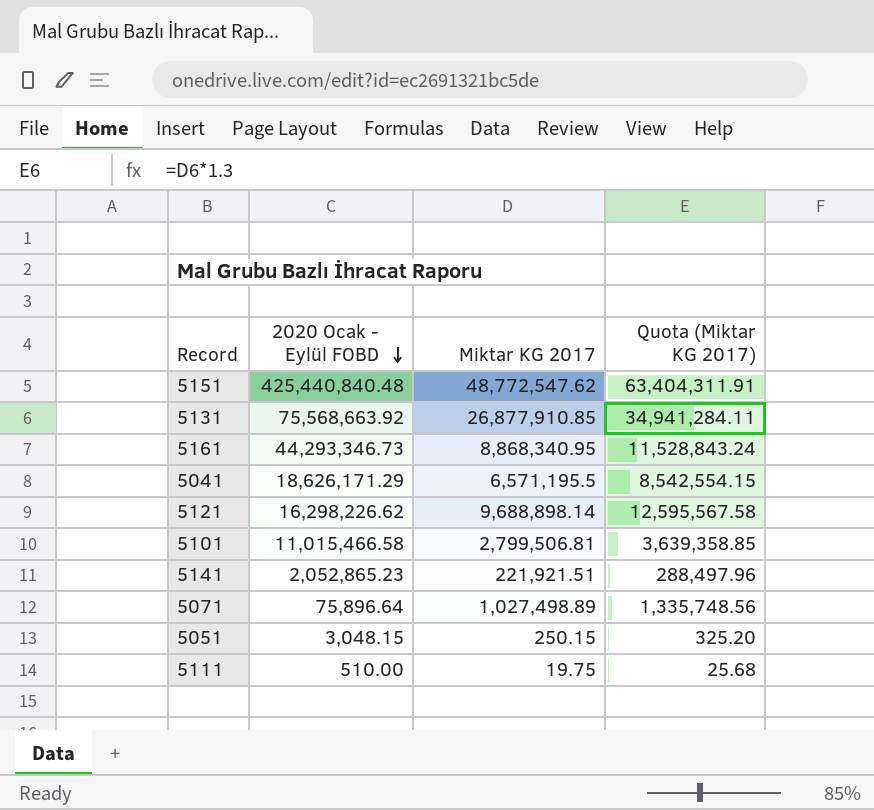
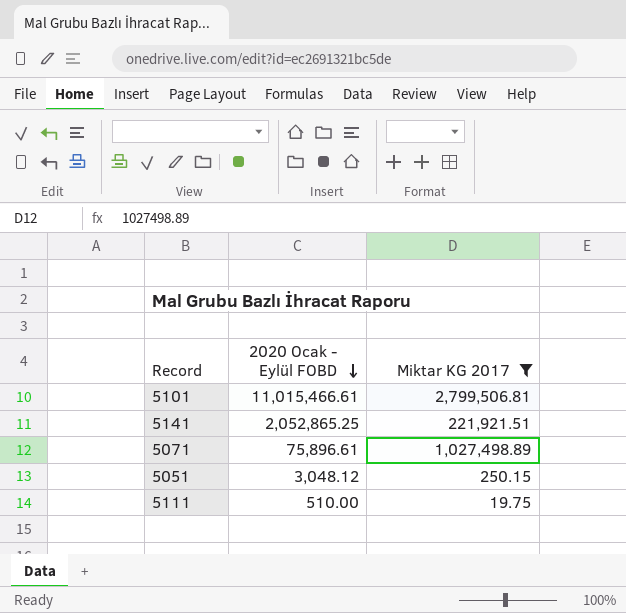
filter: none -> Miktar KG 2017 <= 2,799,506.81
column Quota (Miktar KG 2017) | formula: [Miktar KG 2017] * 1.3 -> none
5101 | 2020 Ocak - Eylül FOBD: 11,015,466.58 -> 11,015,466.61
5141 | 2020 Ocak - Eylül FOBD: 2,052,865.23 -> 2,052,865.25
5071 | 2020 Ocak - Eylül FOBD: 75,896.64 -> 75,896.61
5051 | 2020 Ocak - Eylül FOBD: 3,048.15 -> 3,048.12

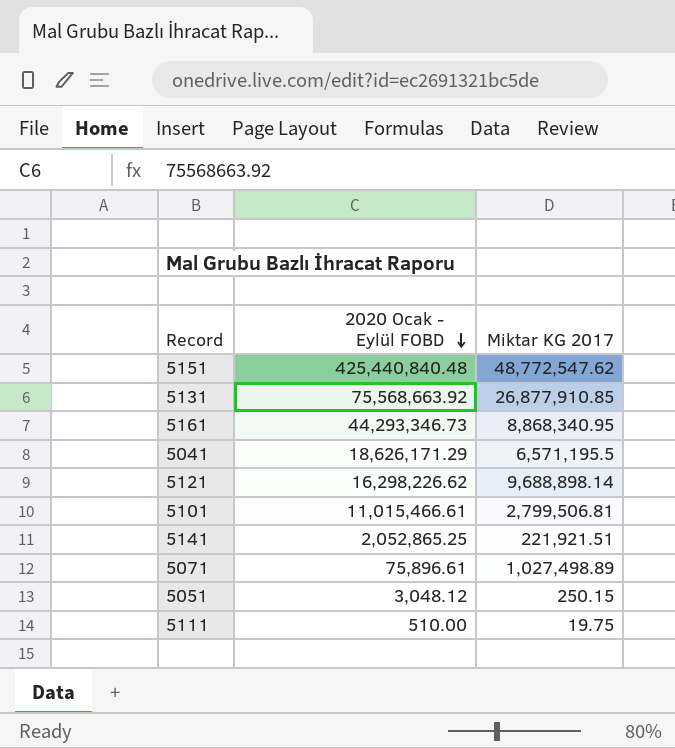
filter: Miktar KG 2017 <= 2,799,506.81 -> none

